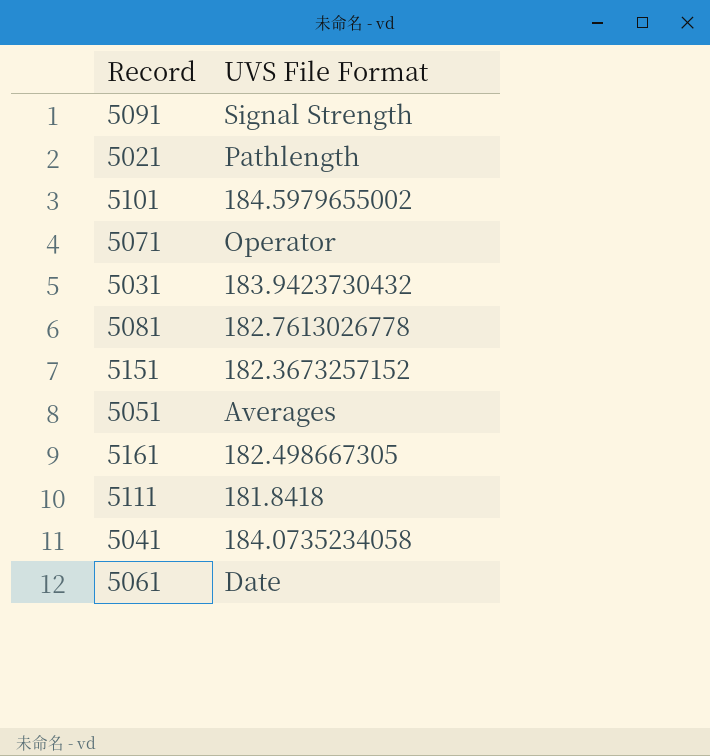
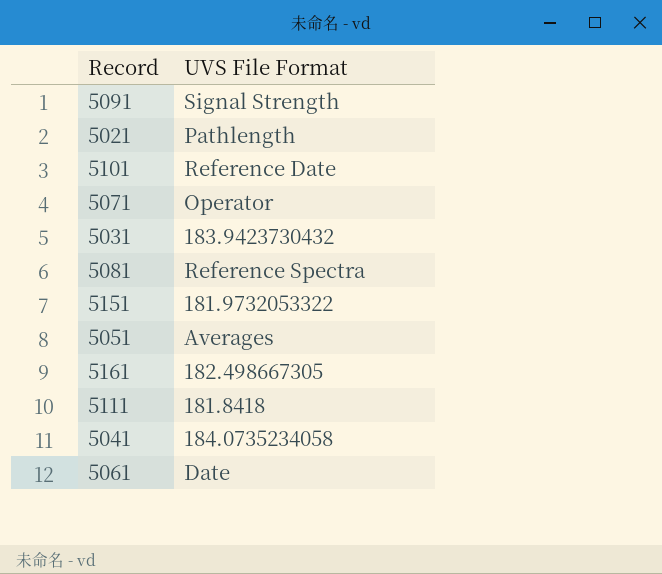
5101 | UVS File Format: 184.5979655002 -> Reference Date
5081 | UVS File Format: 182.7613026778 -> Reference Spectra
5151 | UVS File Format: 182.3673257152 -> 181.9732053322

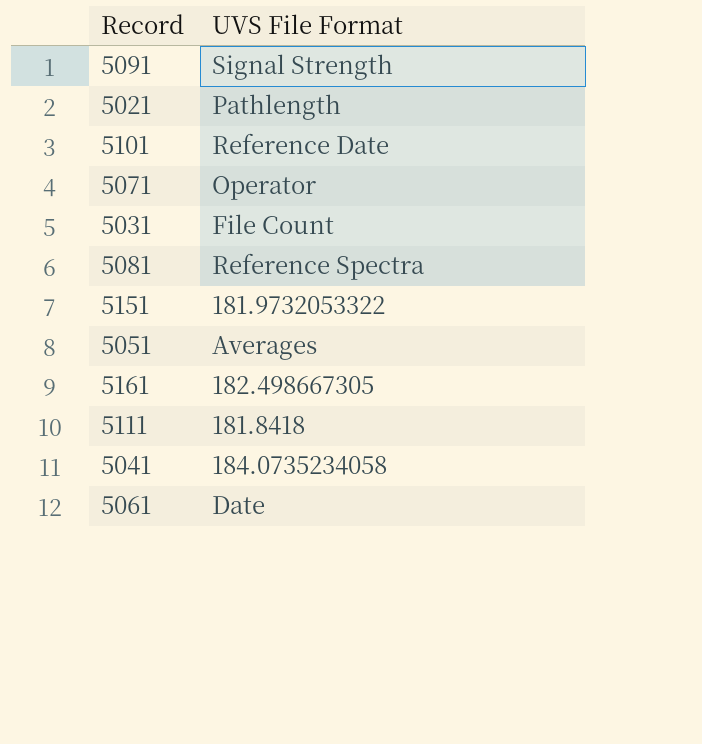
5031 | UVS File Format: 183.9423730432 -> File Count

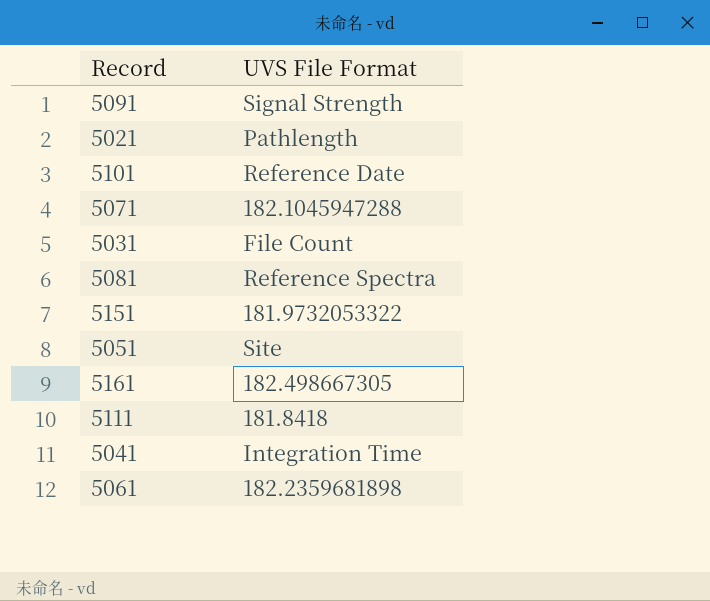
5071 | UVS File Format: Operator -> 182.1045947288
5051 | UVS File Format: Averages -> Site
5041 | UVS File Format: 184.0735234058 -> Integration Time
5061 | UVS File Format: Date -> 182.2359681898

